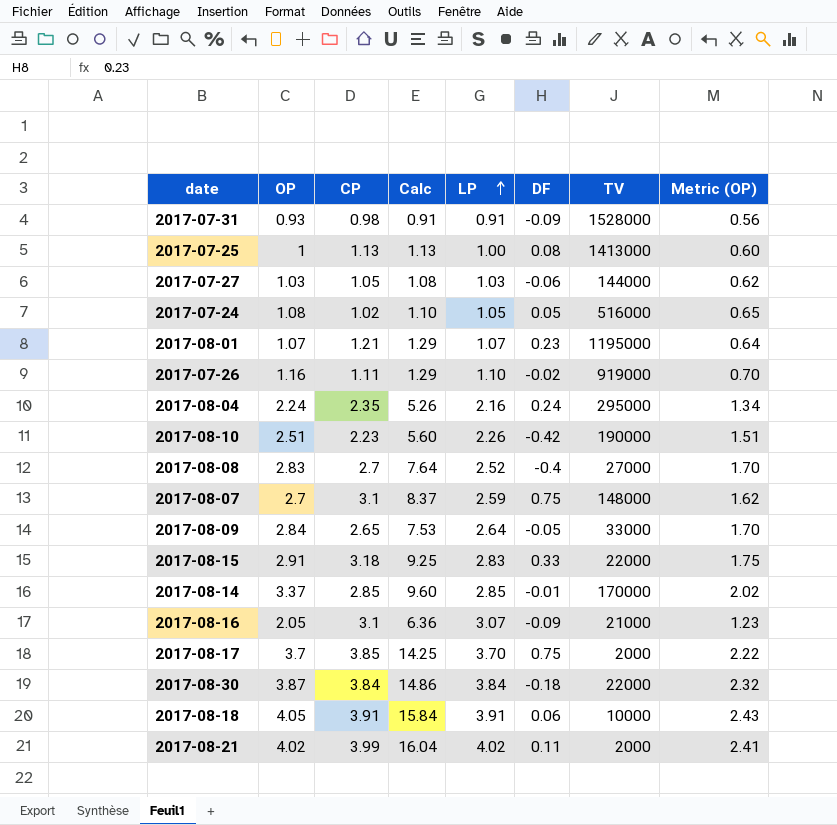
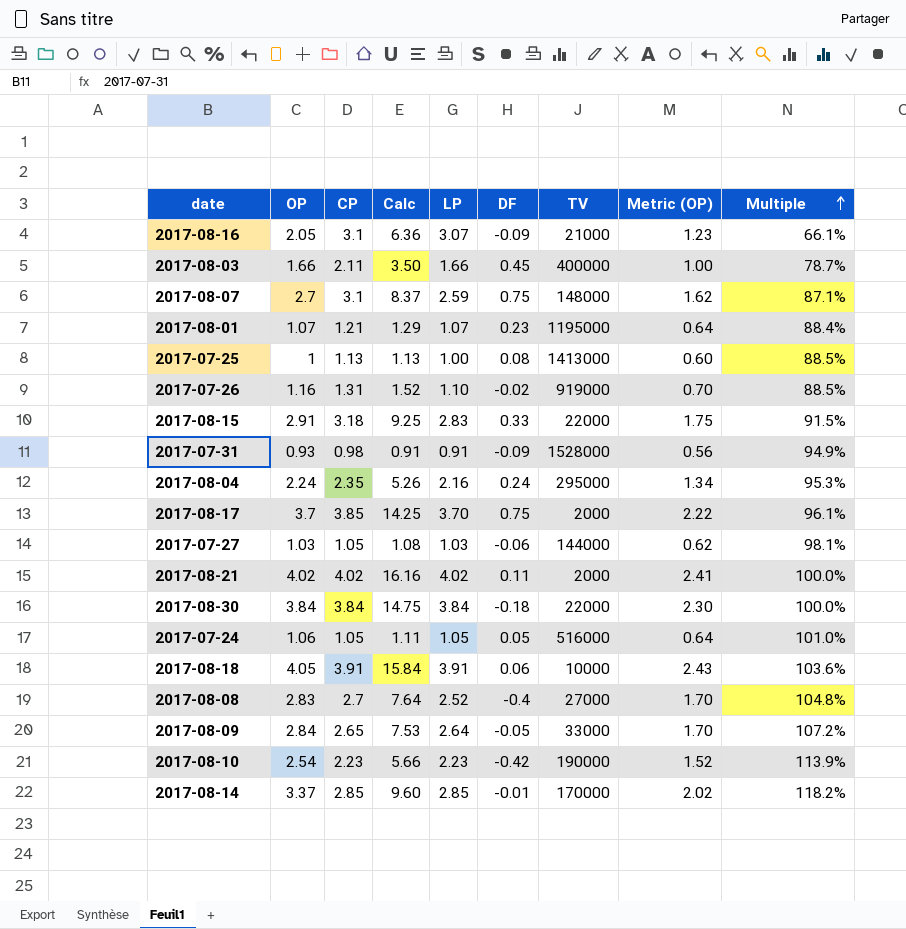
row order: LP ascending -> Multiple ascending
column Multiple | formula: none -> [OP] / [CP]
row 2017-08-03: none -> 1.66 | 2.11 | 3.50 | 1.66 | 0.45 | 400000 | 1.00 | 78.7%
2017-07-26 | CP: 1.11 -> 1.31
2017-07-26 | Calc: 1.29 -> 1.52
2017-08-21 | CP: 3.99 -> 4.02
2017-08-21 | Calc: 16.04 -> 16.16
2017-08-30 | OP: 3.87 -> 3.84
2017-08-30 | Calc: 14.86 -> 14.75
2017-08-30 | Metric (OP): 2.32 -> 2.30
2017-07-24 | OP: 1.08 -> 1.06
2017-07-24 | CP: 1.02 -> 1.05
2017-07-24 | Calc: 1.10 -> 1.11
2017-07-24 | Metric (OP): 0.65 -> 0.64
2017-08-10 | OP: 2.51 -> 2.54
2017-08-10 | Calc: 5.60 -> 5.66
2017-08-10 | LP: 2.26 -> 2.23
2017-08-10 | Metric (OP): 1.51 -> 1.52

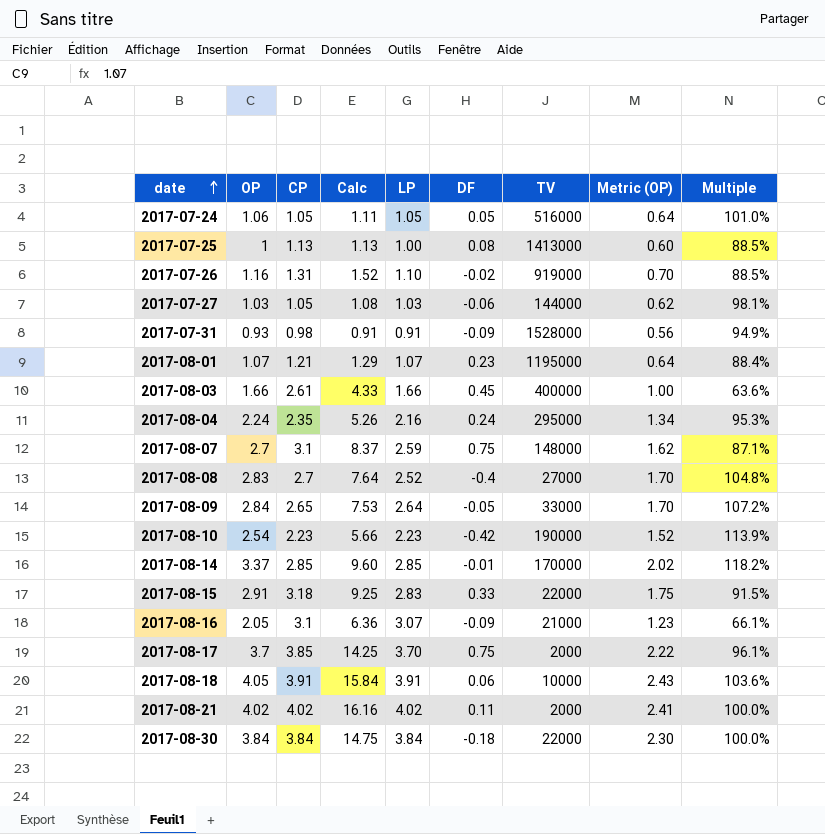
row order: Multiple ascending -> date ascending
2017-08-03 | CP: 2.11 -> 2.61
2017-08-03 | Calc: 3.50 -> 4.33
2017-08-03 | Multiple: 78.7% -> 63.6%

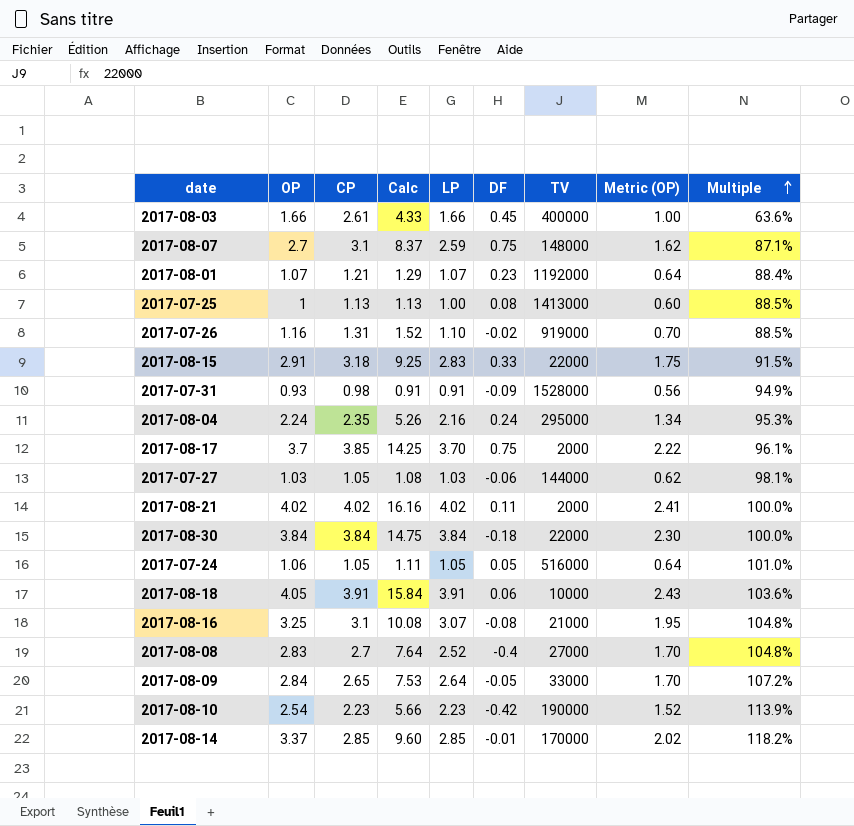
row order: date ascending -> Multiple ascending
2017-08-01 | TV: 1195000 -> 1192000
2017-08-16 | OP: 2.05 -> 3.25
2017-08-16 | Calc: 6.36 -> 10.08
2017-08-16 | DF: -0.09 -> -0.08
2017-08-16 | Metric (OP): 1.23 -> 1.95
2017-08-16 | Multiple: 66.1% -> 104.8%

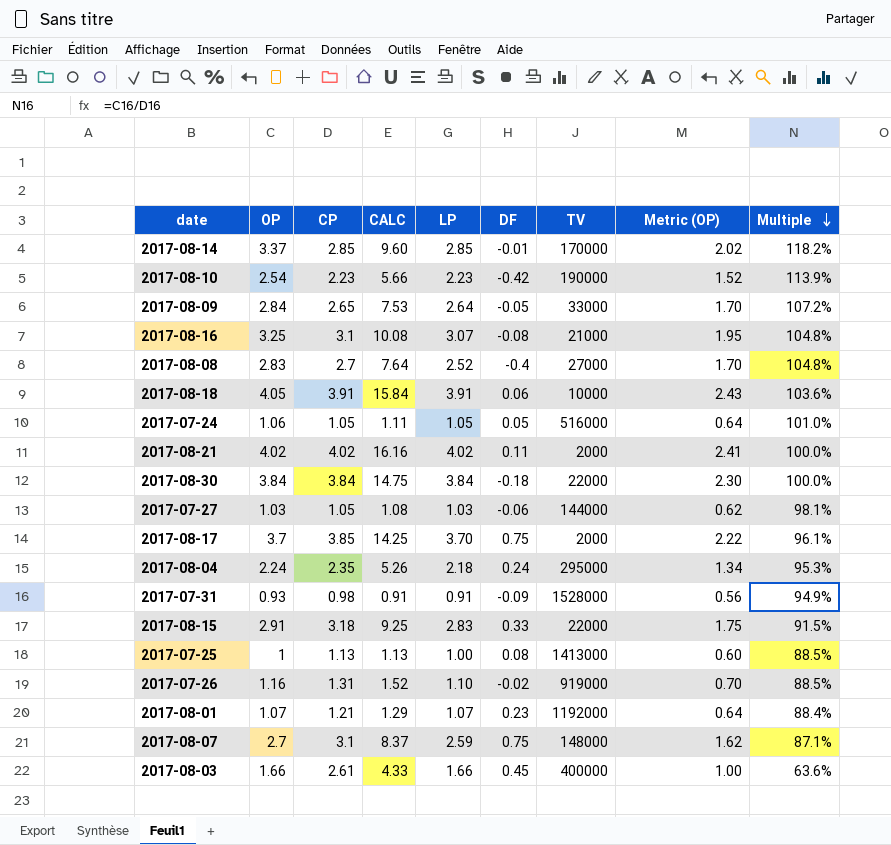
row order: Multiple ascending -> Multiple descending
column name: Calc -> CALC
2017-08-04 | LP: 2.16 -> 2.18

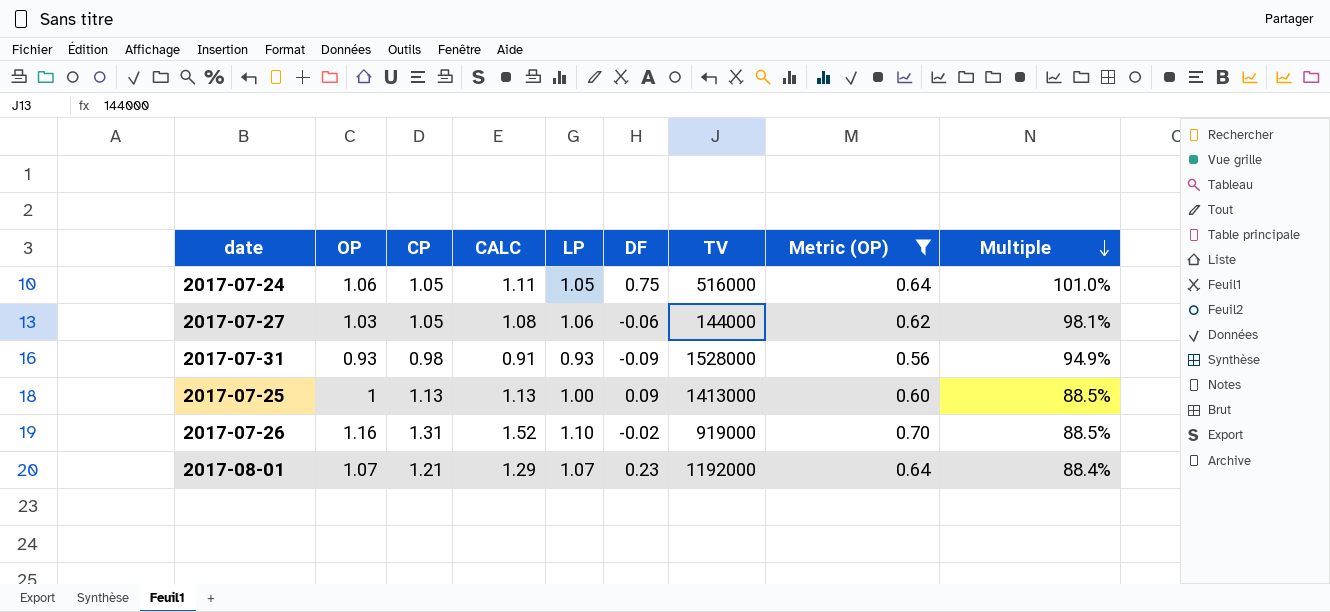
filter: none -> Metric (OP) <= 0.70
2017-07-24 | DF: 0.05 -> 0.75
2017-07-27 | LP: 1.03 -> 1.06
2017-07-31 | LP: 0.91 -> 0.93
2017-07-25 | DF: 0.08 -> 0.09

